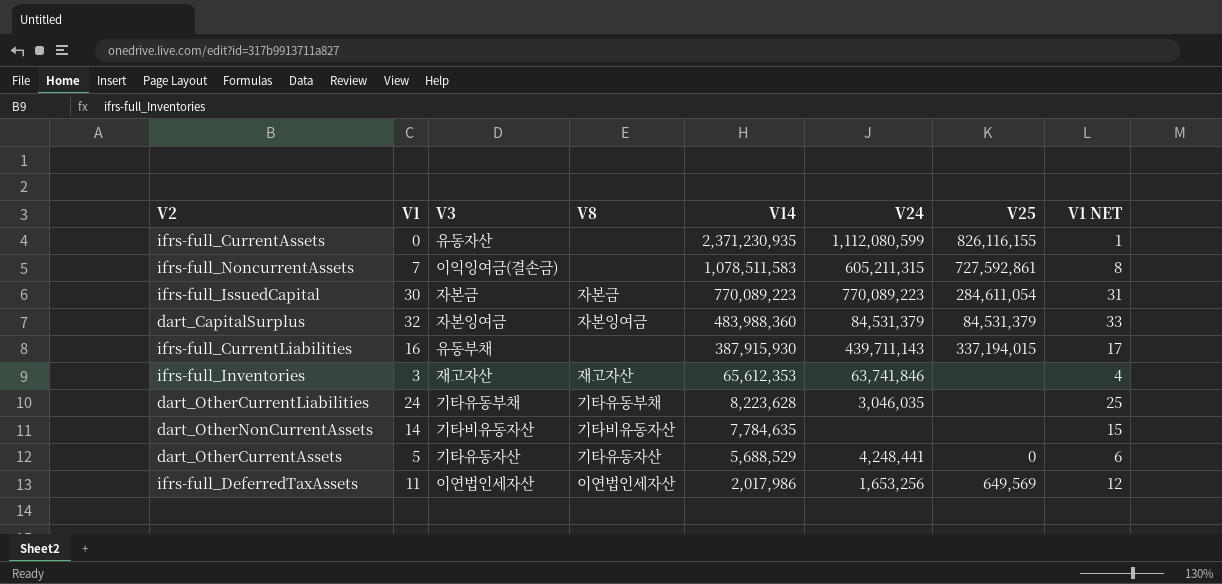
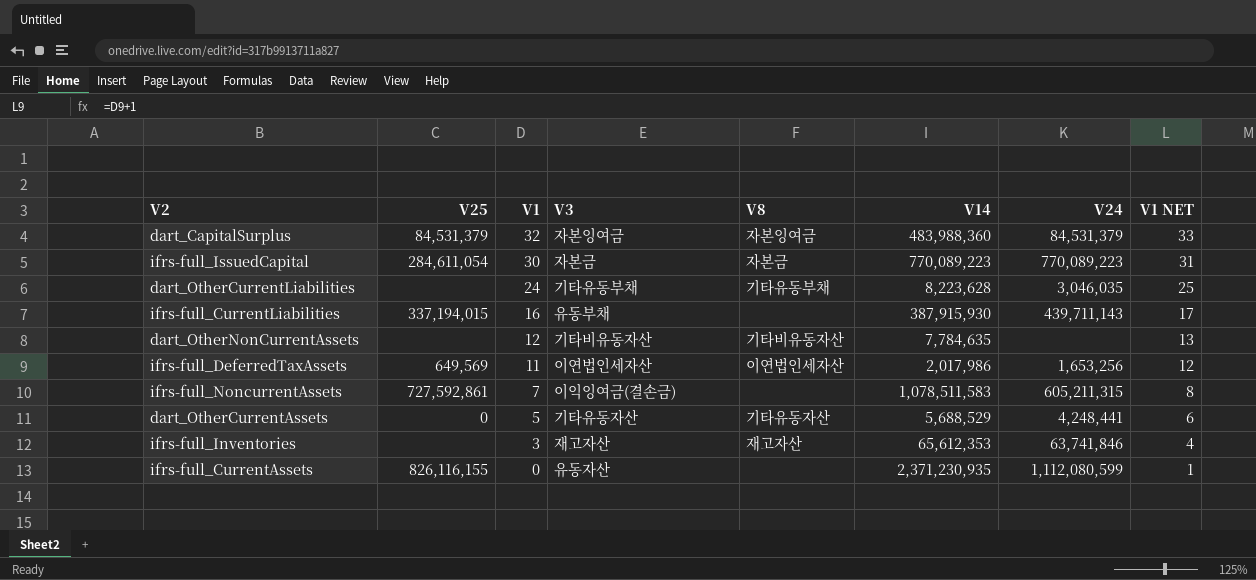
row order: V14 descending -> V1 descending
column V25 | position: 7 -> 2
dart_OtherNonCurrentAssets | V1: 14 -> 12
dart_OtherNonCurrentAssets | V1 NET: 15 -> 13

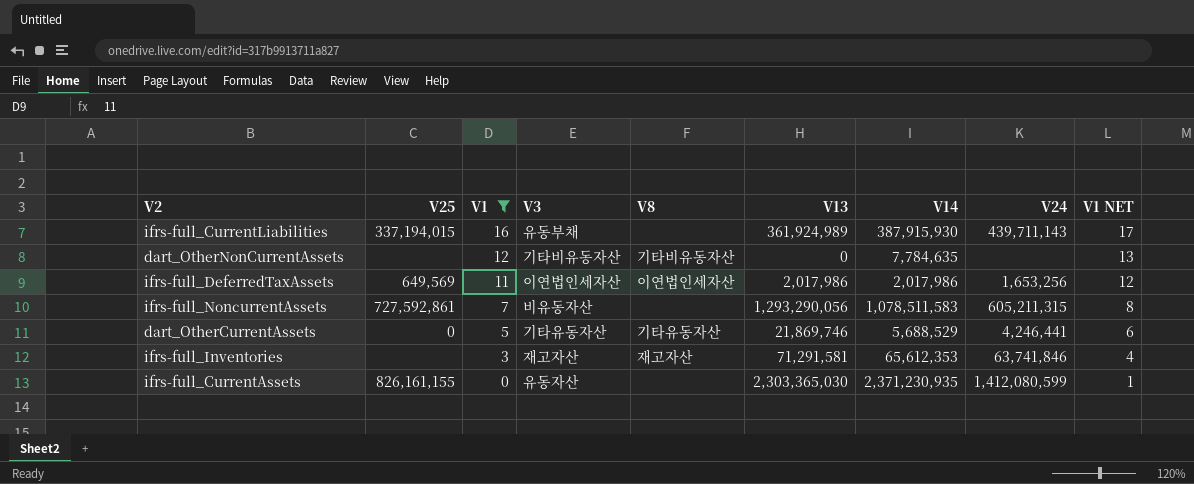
filter: none -> V1 <= 16
column V13 | position: none -> 6
ifrs-full_NoncurrentAssets | V3: 이익잉여금(결손금) -> 비유동자산
dart_OtherCurrentAssets | V24: 4,248,441 -> 4,246,441
ifrs-full_CurrentAssets | V25: 826,116,155 -> 826,161,155
ifrs-full_CurrentAssets | V24: 1,112,080,599 -> 1,412,080,599

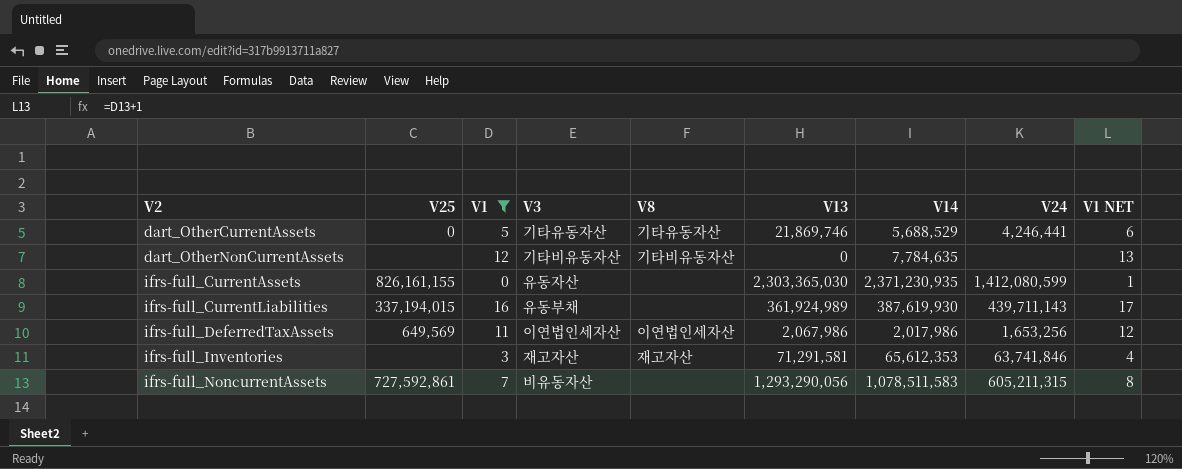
row order: V1 descending -> V2 ascending
ifrs-full_CurrentLiabilities | V14: 387,915,930 -> 387,619,930
ifrs-full_DeferredTaxAssets | V13: 2,017,986 -> 2,067,986

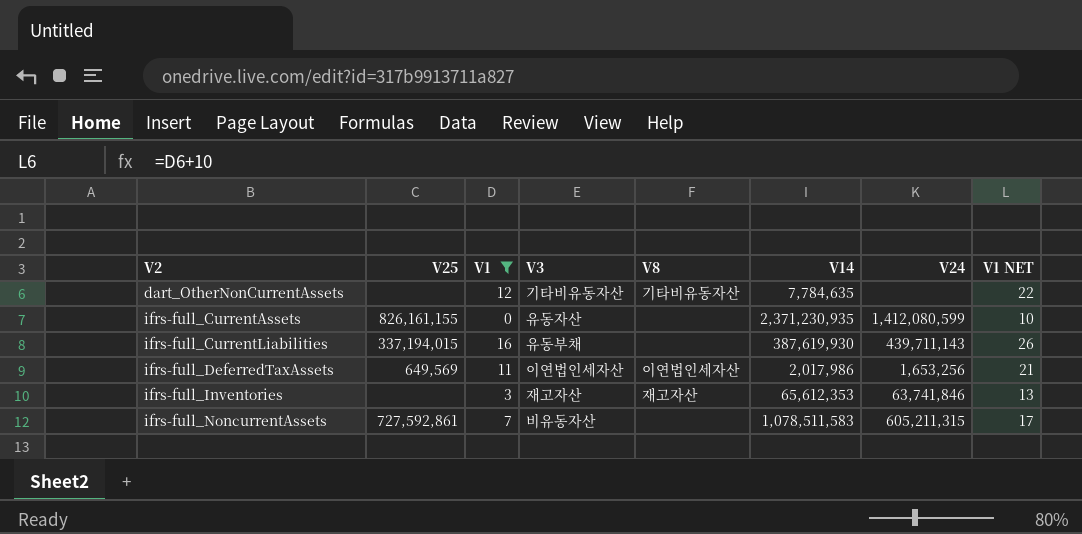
column V13 | position: 6 -> none
column V1 NET | formula: [V1] + 1 -> [V1] + 10
row dart_OtherCurrentAssets: 0 | 5 | 기타유동자산 | 기타유동자산 | 21,869,746 | 5,688,529 | 4,246,441 | 6 -> none

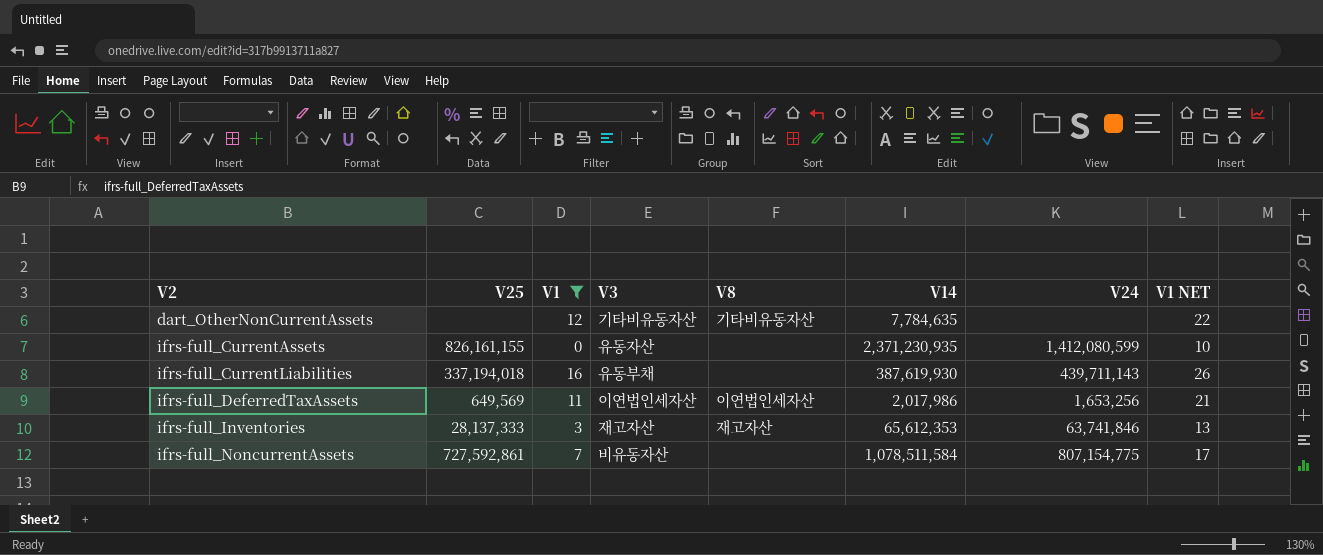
ifrs-full_CurrentLiabilities | V25: 337,194,015 -> 337,194,018
ifrs-full_Inventories | V25: none -> 28,137,333
ifrs-full_NoncurrentAssets | V14: 1,078,511,583 -> 1,078,511,584
ifrs-full_NoncurrentAssets | V24: 605,211,315 -> 807,154,775

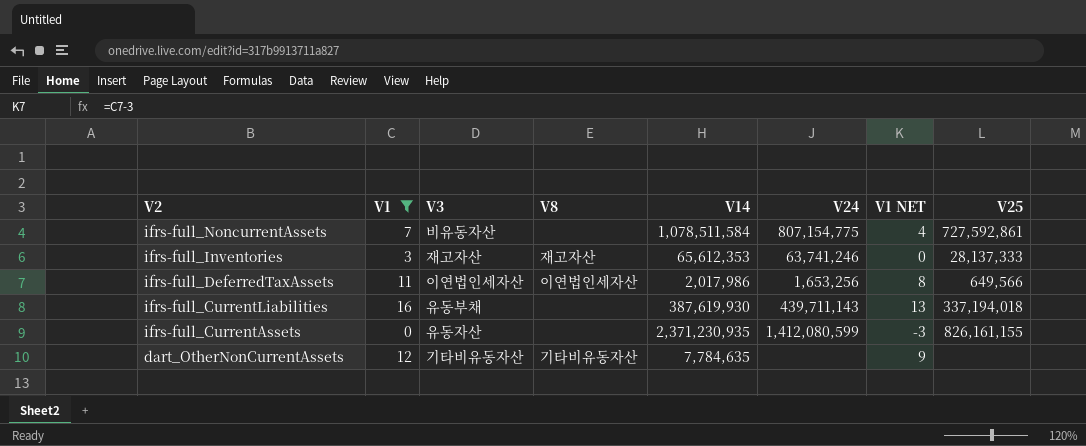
row order: V2 ascending -> V2 descending
column V1 NET | formula: [V1] + 10 -> [V1] - 3
column V25 | position: 2 -> 8
ifrs-full_Inventories | V24: 63,741,846 -> 63,741,246
ifrs-full_DeferredTaxAssets | V25: 649,569 -> 649,566

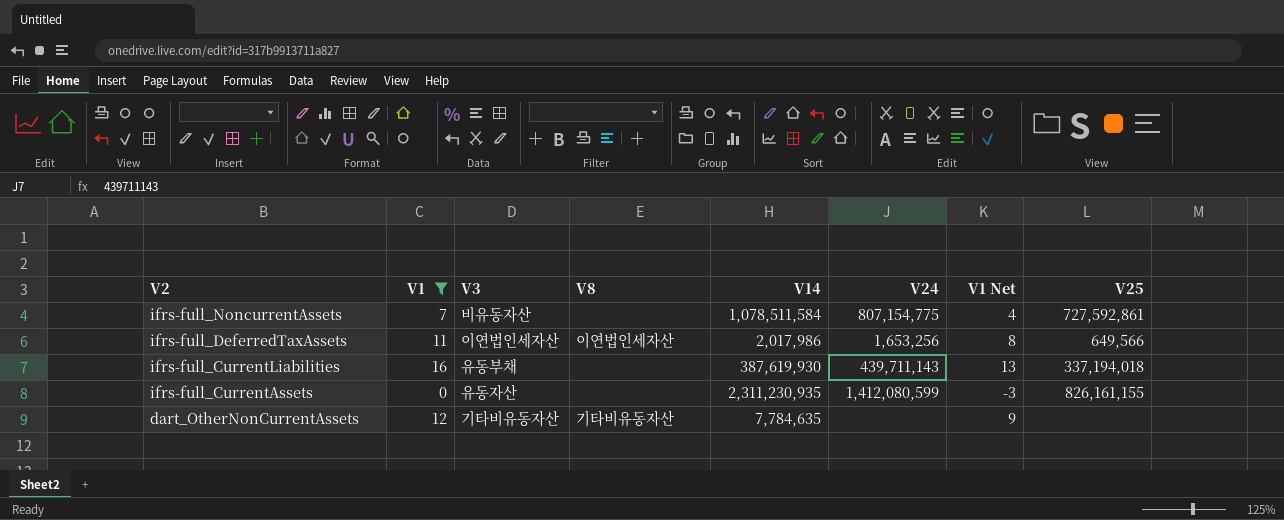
column name: V1 NET -> V1 Net
row ifrs-full_Inventories: 3 | 재고자산 | 재고자산 | 65,612,353 | 63,741,246 | 0 | 28,137,333 -> none
ifrs-full_CurrentAssets | V14: 2,371,230,935 -> 2,311,230,935

